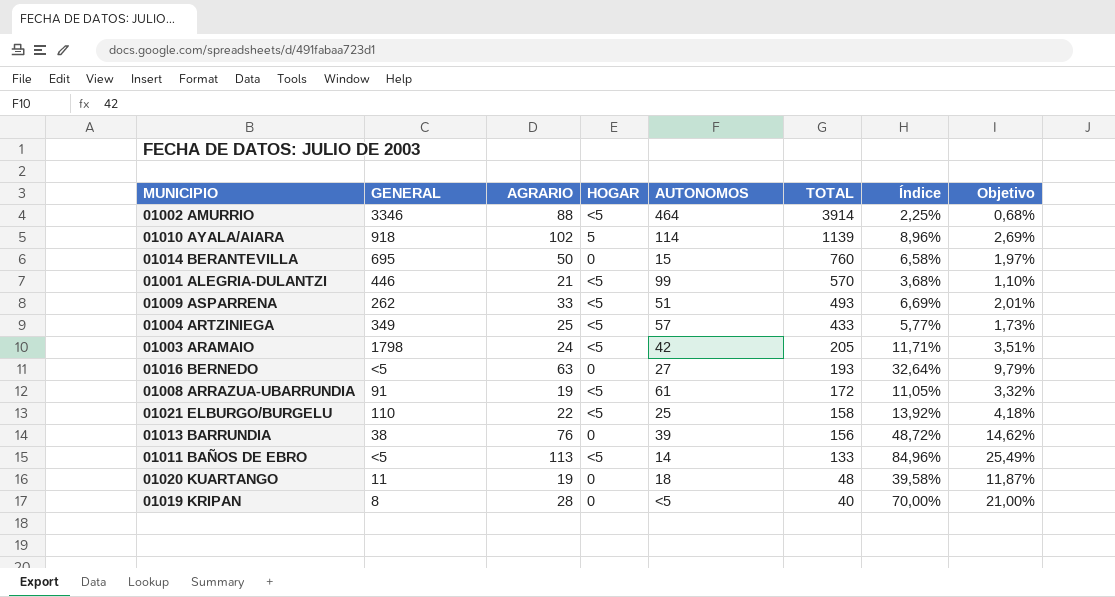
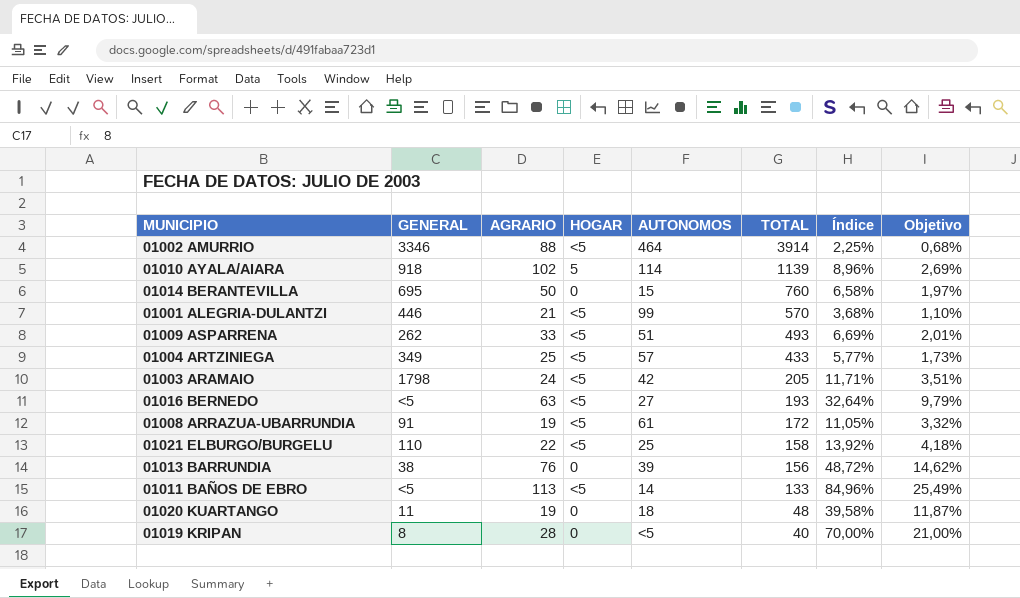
01016 BERNEDO | HOGAR: 0 -> <5

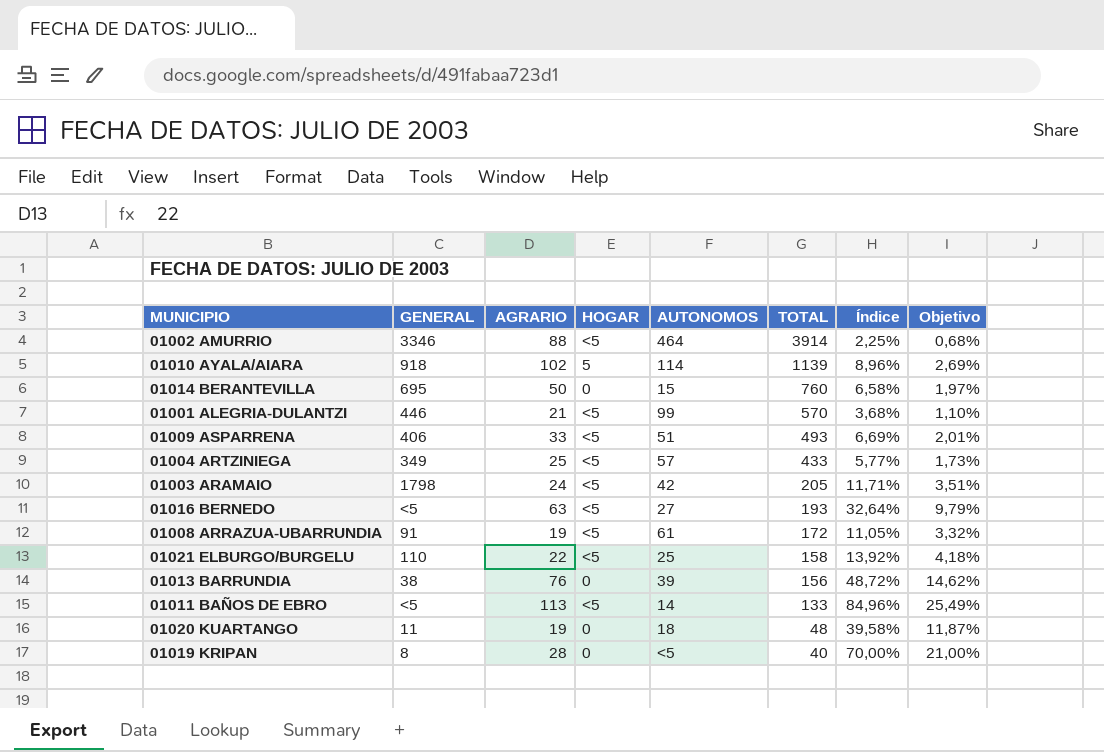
01009 ASPARRENA | GENERAL: 262 -> 406

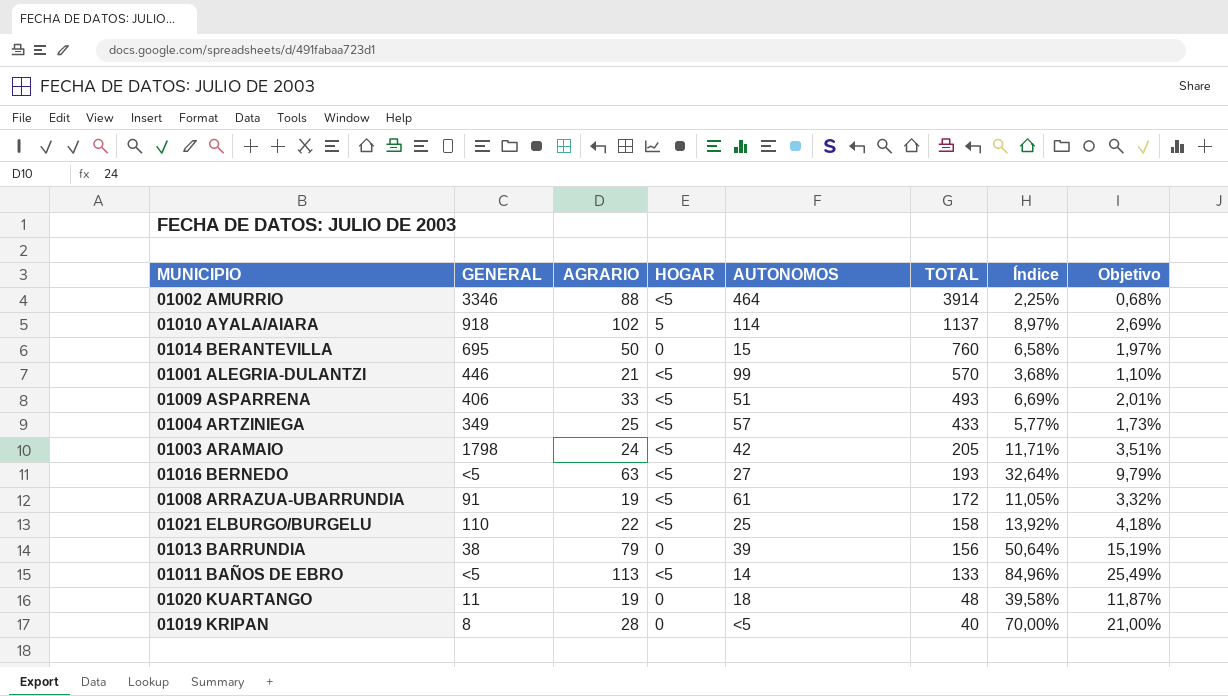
01010 AYALA/AIARA | TOTAL: 1139 -> 1137
01010 AYALA/AIARA | Índice: 8,96% -> 8,97%
01013 BARRUNDIA | AGRARIO: 76 -> 79
01013 BARRUNDIA | Índice: 48,72% -> 50,64%
01013 BARRUNDIA | Objetivo: 14,62% -> 15,19%

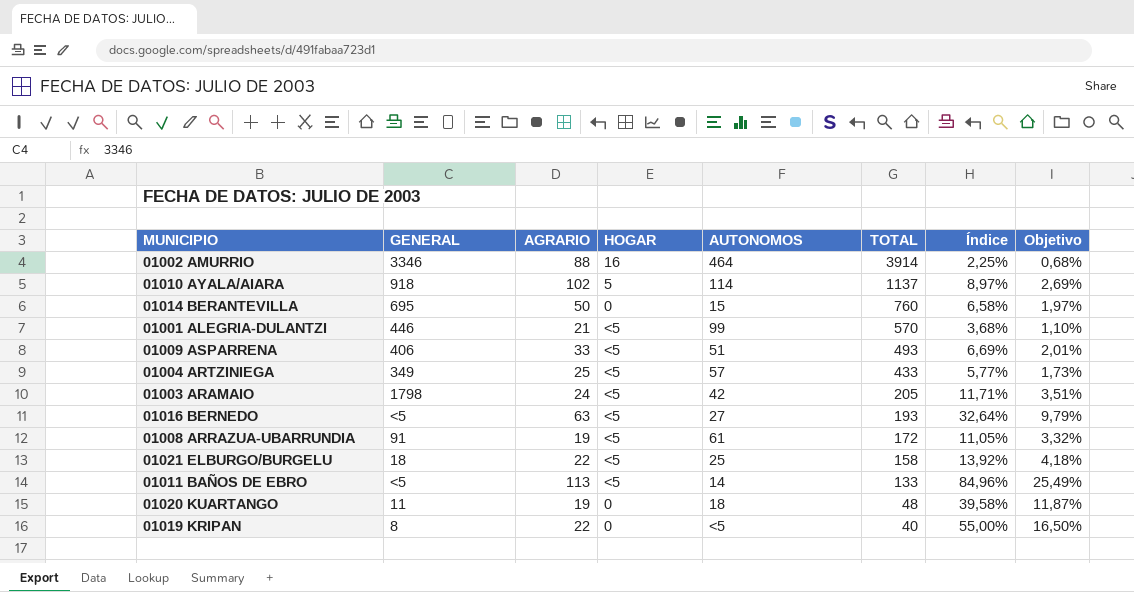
row 01013 BARRUNDIA: 38 | 79 | 0 | 39 | 156 | 50,64% | 15,19% -> none
01002 AMURRIO | HOGAR: <5 -> 16
01021 ELBURGO/BURGELU | GENERAL: 110 -> 18
01019 KRIPAN | AGRARIO: 28 -> 22
01019 KRIPAN | Índice: 70,00% -> 55,00%
01019 KRIPAN | Objetivo: 21,00% -> 16,50%

